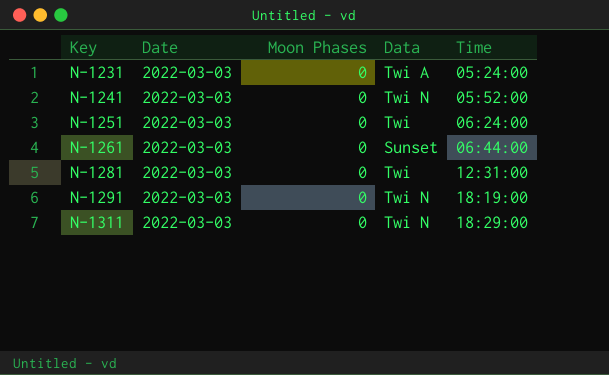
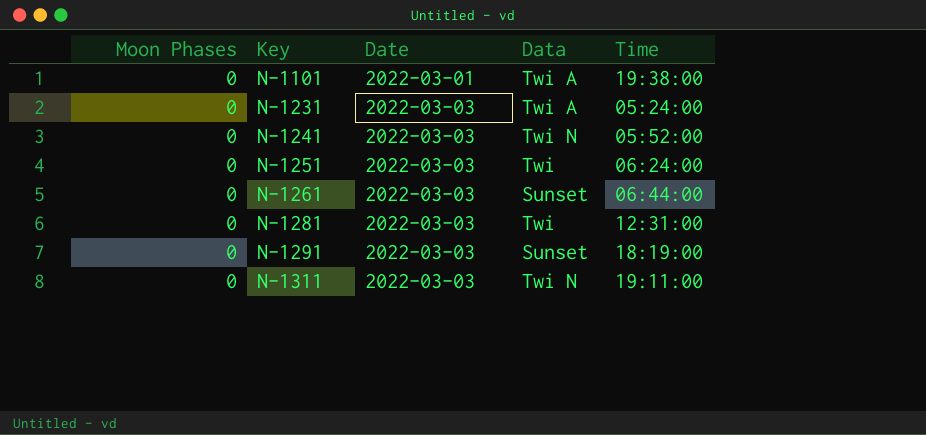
column Moon Phases | position: 3 -> 1
row N-1101: none -> 0 | 2022-03-01 | Twi A | 19:38:00
N-1291 | Data: Twi N -> Sunset
N-1311 | Time: 18:29:00 -> 19:11:00

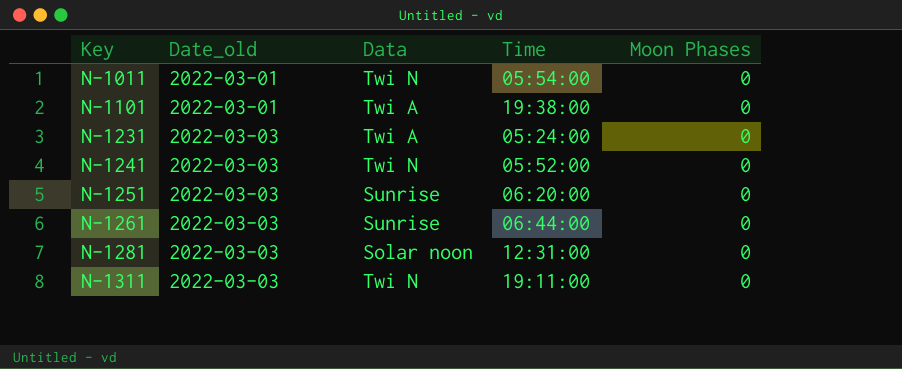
column name: Date -> Date_old
column Moon Phases | position: 1 -> 5
row N-1291: 0 | 2022-03-03 | Sunset | 18:19:00 -> none
row N-1011: none -> 2022-03-01 | Twi N | 05:54:00 | 0
N-1251 | Data: Twi -> Sunrise
N-1251 | Time: 06:24:00 -> 06:20:00
N-1261 | Data: Sunset -> Sunrise
N-1281 | Data: Twi -> Solar noon

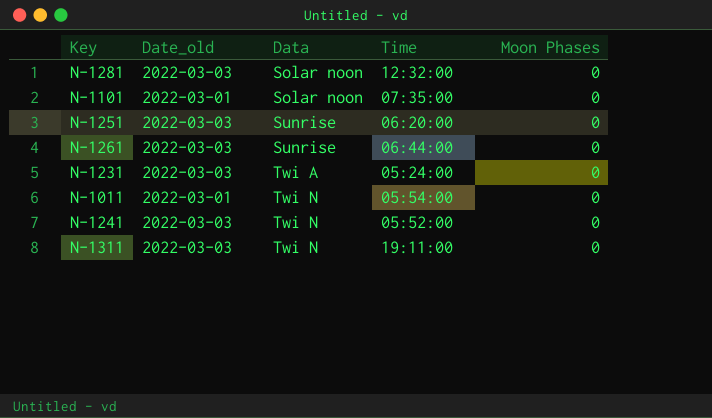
row order: Key ascending -> Data ascending
N-1281 | Time: 12:31:00 -> 12:32:00
N-1101 | Data: Twi A -> Solar noon
N-1101 | Time: 19:38:00 -> 07:35:00

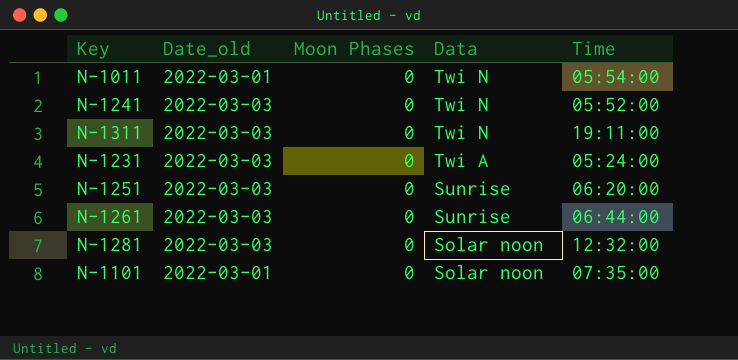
row order: Data ascending -> Data descending
column Moon Phases | position: 5 -> 3

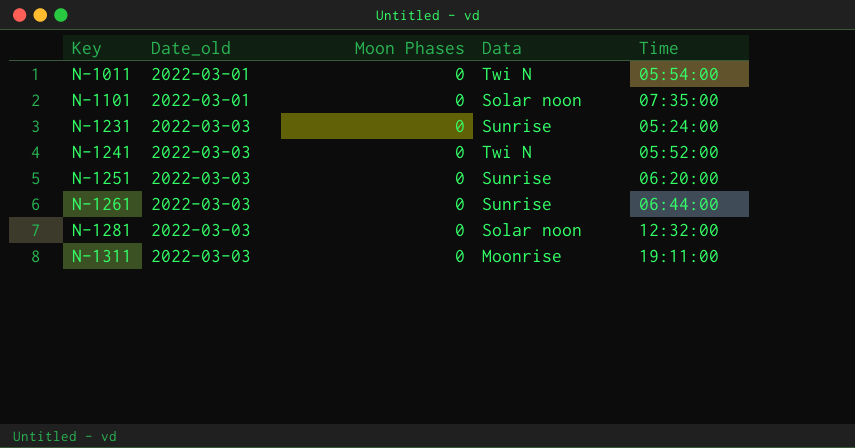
row order: Data descending -> Key ascending
N-1231 | Data: Twi A -> Sunrise
N-1311 | Data: Twi N -> Moonrise

